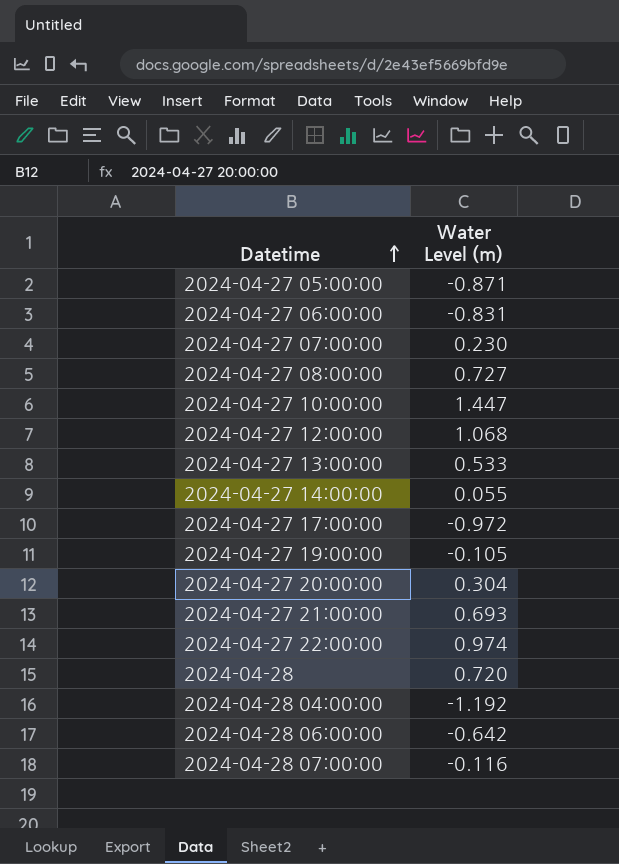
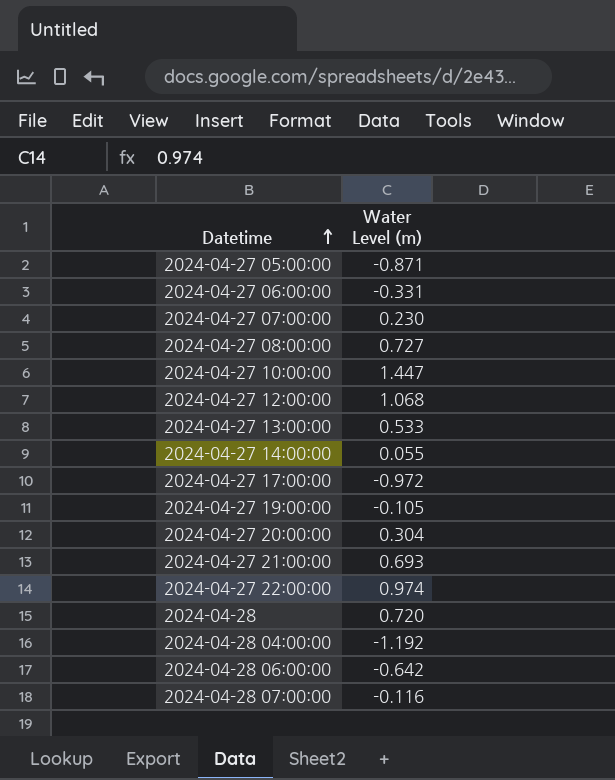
2024-04-27 06:00:00 | Water Level (m): -0.831 -> -0.331

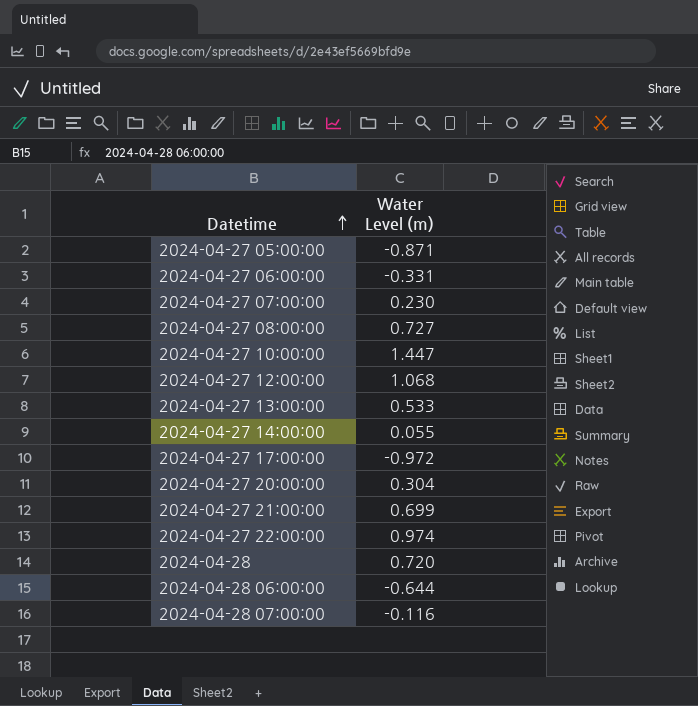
row 2024-04-27 19:00:00: -0.105 -> none
row 2024-04-28 04:00:00: -1.192 -> none
2024-04-27 21:00:00 | Water Level (m): 0.693 -> 0.699
2024-04-28 06:00:00 | Water Level (m): -0.642 -> -0.644

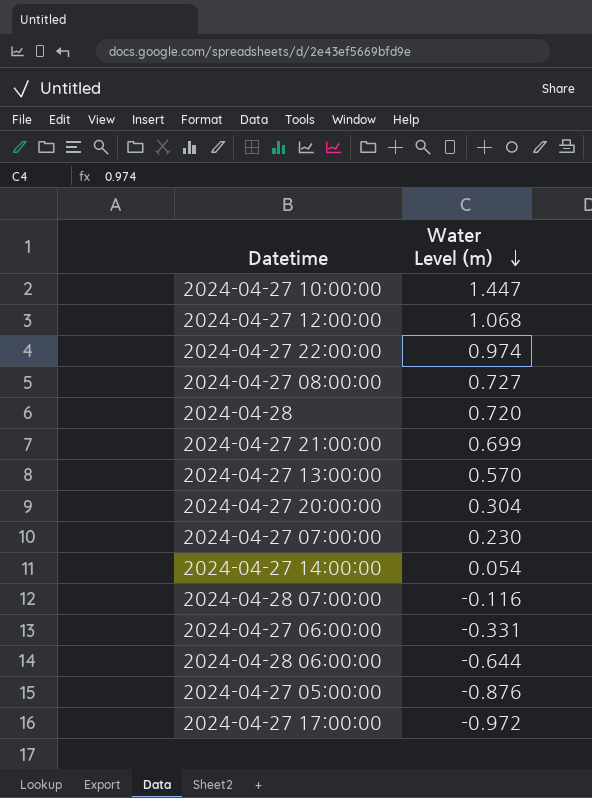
row order: Datetime ascending -> Water Level (m) descending
2024-04-27 13:00:00 | Water Level (m): 0.533 -> 0.570
2024-04-27 14:00:00 | Water Level (m): 0.055 -> 0.054
2024-04-27 05:00:00 | Water Level (m): -0.871 -> -0.876

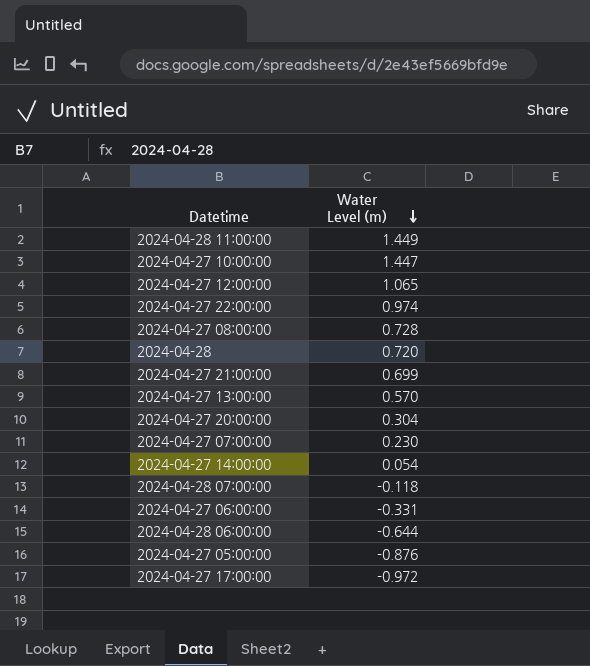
row 2024-04-28 11:00:00: none -> 1.449
2024-04-27 12:00:00 | Water Level (m): 1.068 -> 1.065
2024-04-27 08:00:00 | Water Level (m): 0.727 -> 0.728
2024-04-28 07:00:00 | Water Level (m): -0.116 -> -0.118

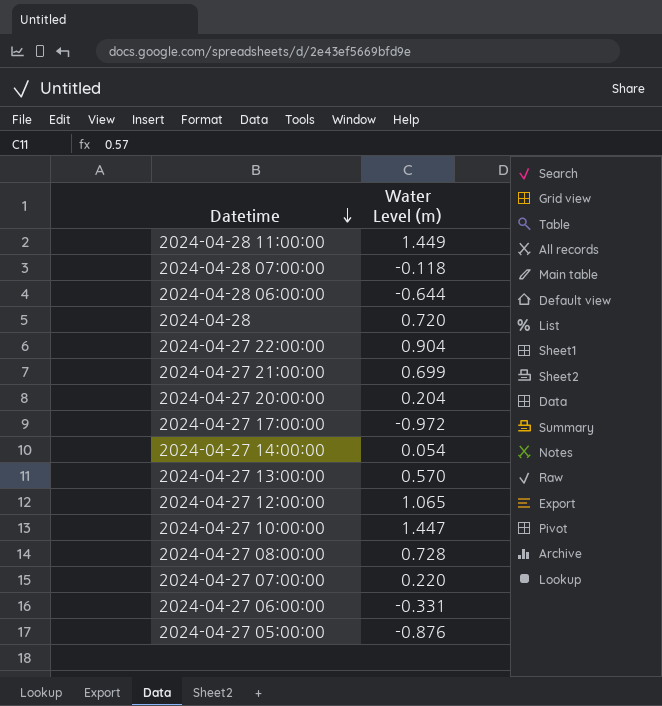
row order: Water Level (m) descending -> Datetime descending
2024-04-27 22:00:00 | Water Level (m): 0.974 -> 0.904
2024-04-27 20:00:00 | Water Level (m): 0.304 -> 0.204
2024-04-27 07:00:00 | Water Level (m): 0.230 -> 0.220

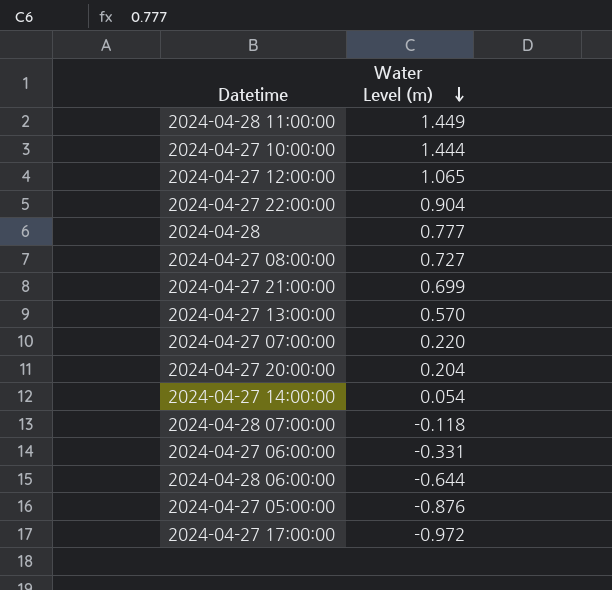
row order: Datetime descending -> Water Level (m) descending
2024-04-27 10:00:00 | Water Level (m): 1.447 -> 1.444
2024-04-28 | Water Level (m): 0.720 -> 0.777
2024-04-27 08:00:00 | Water Level (m): 0.728 -> 0.727

